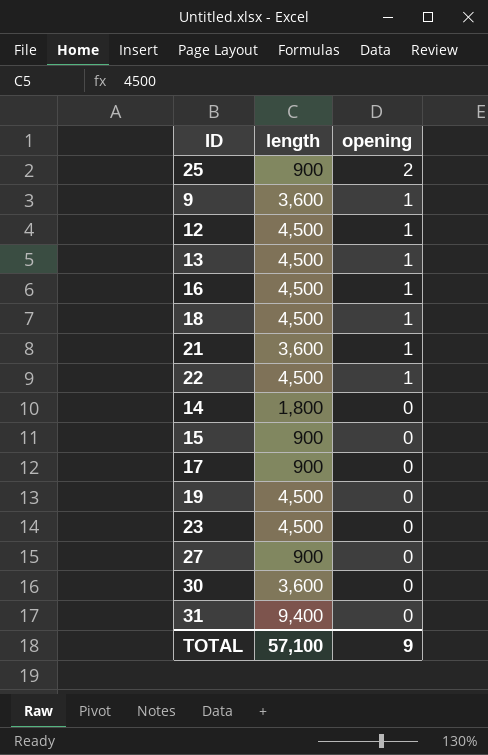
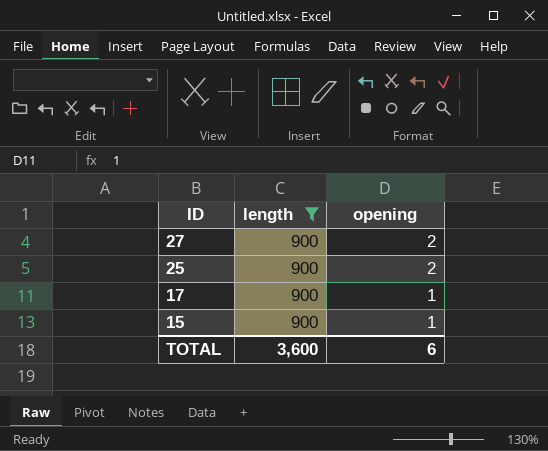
filter: none -> length = 900
row order: opening descending -> ID descending
27 | opening: 0 -> 2
17 | opening: 0 -> 1
15 | opening: 0 -> 1
TOTAL | length: 57,100 -> 3,600
TOTAL | opening: 9 -> 6

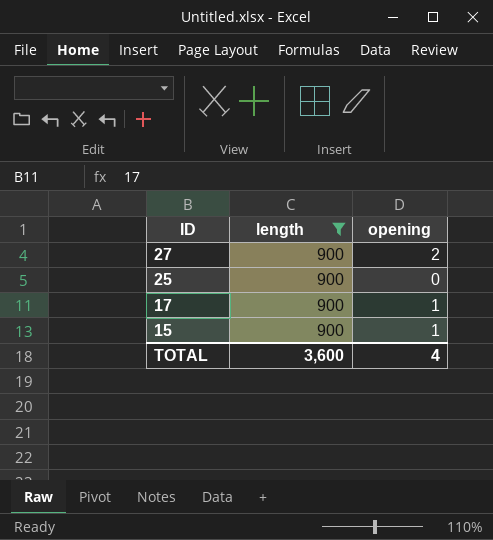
25 | opening: 2 -> 0
TOTAL | opening: 6 -> 4

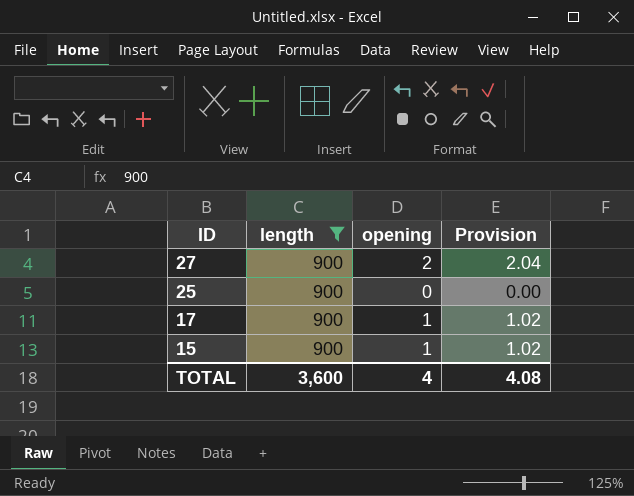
column Provision | formula: none -> [opening] * 1.02

